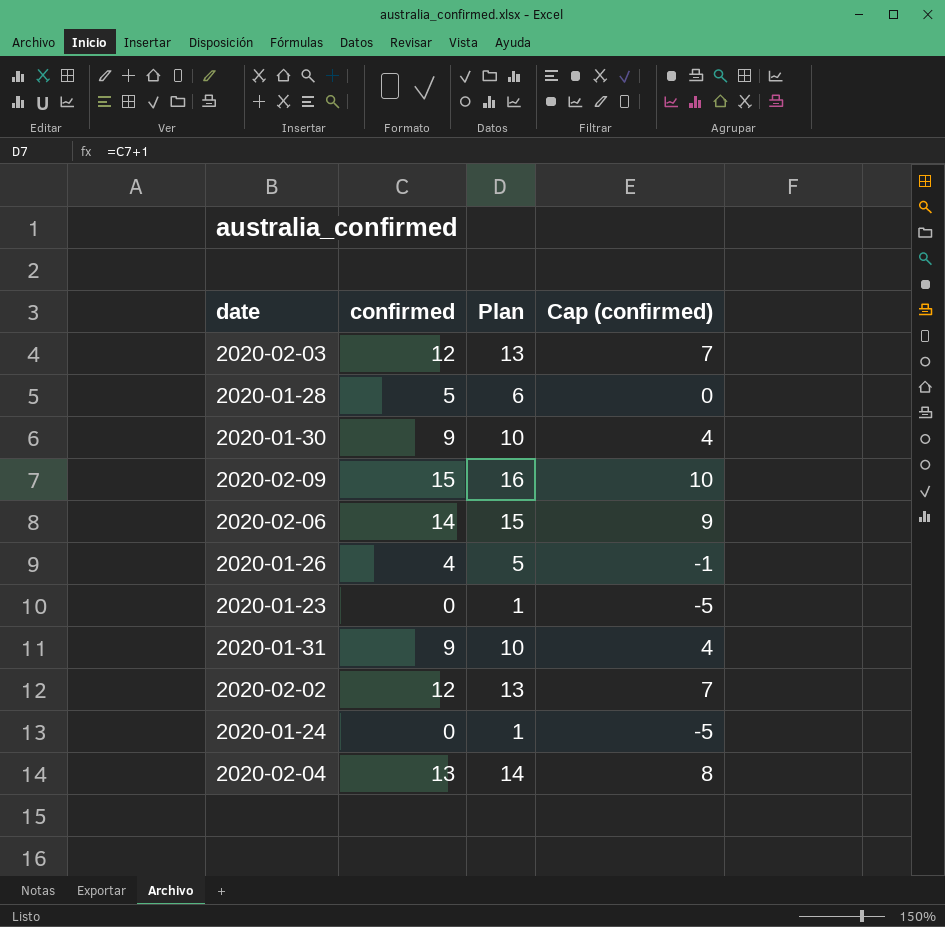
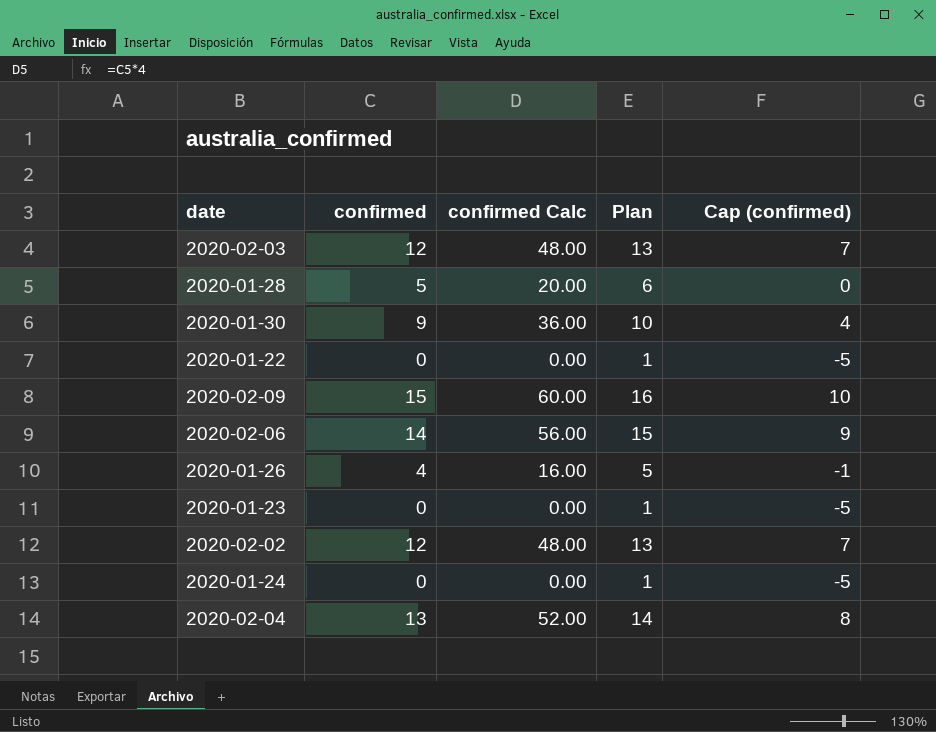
column confirmed Calc | formula: none -> [confirmed] * 4
row 2020-01-31: 9 | 10 | 4 -> none
row 2020-01-22: none -> 0 | 0.00 | 1 | -5

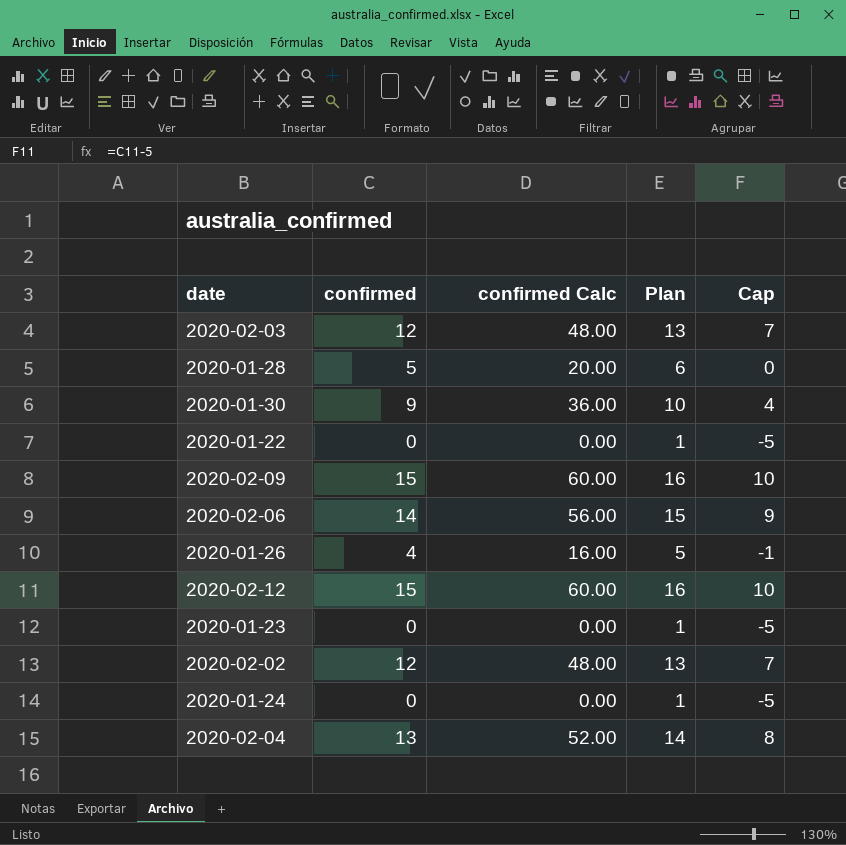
column name: Cap (confirmed) -> Cap
row 2020-02-12: none -> 15 | 60.00 | 16 | 10

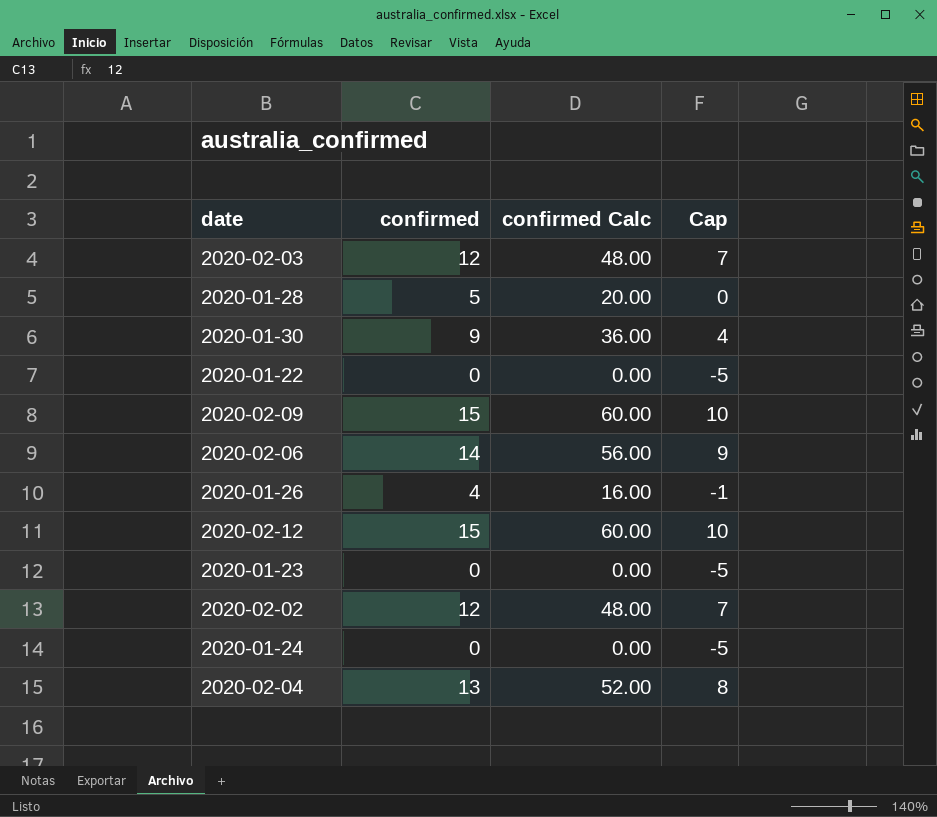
column Plan | formula: [confirmed] + 1 -> none

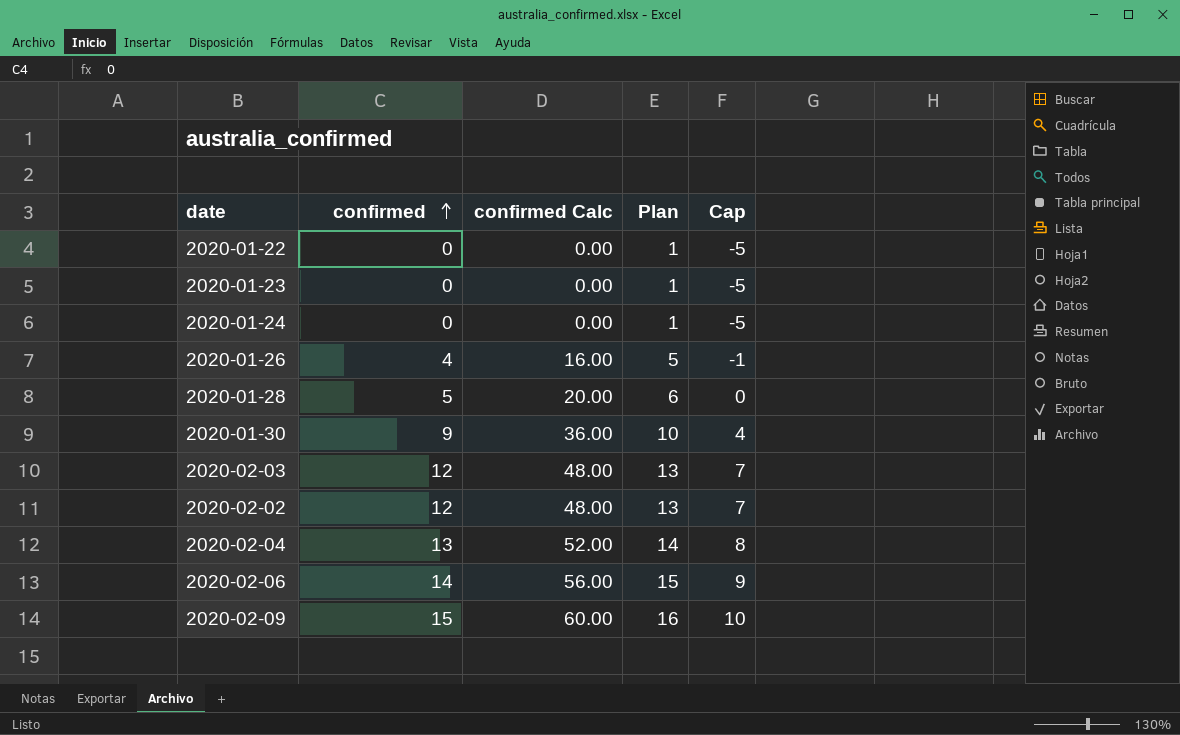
row order: none -> confirmed ascending
column Plan | formula: none -> [confirmed] + 1
row 2020-02-12: 15 | 60.00 | 10 -> none

